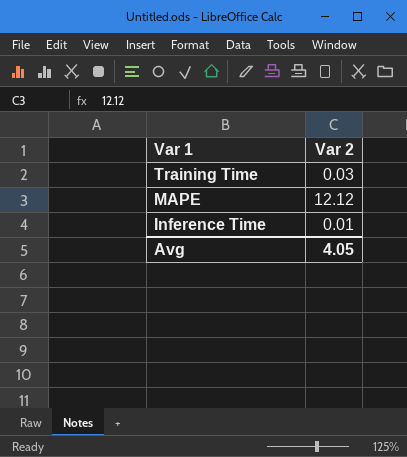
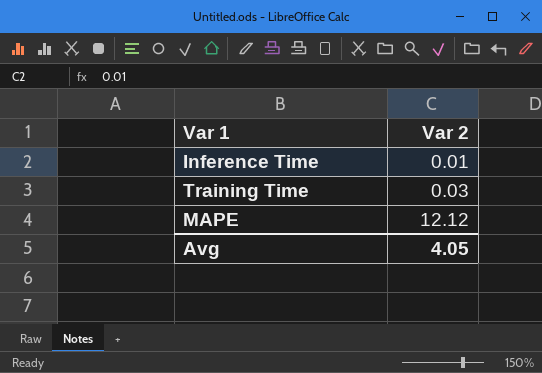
row order: Var 1 descending -> Var 2 ascending

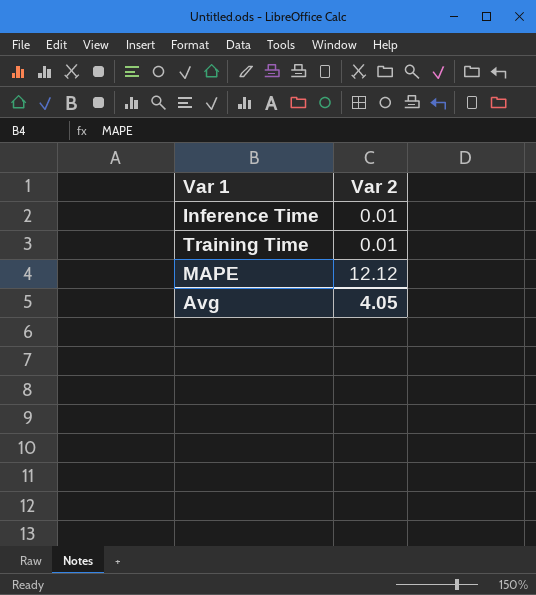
Training Time | Var 2: 0.03 -> 0.01

